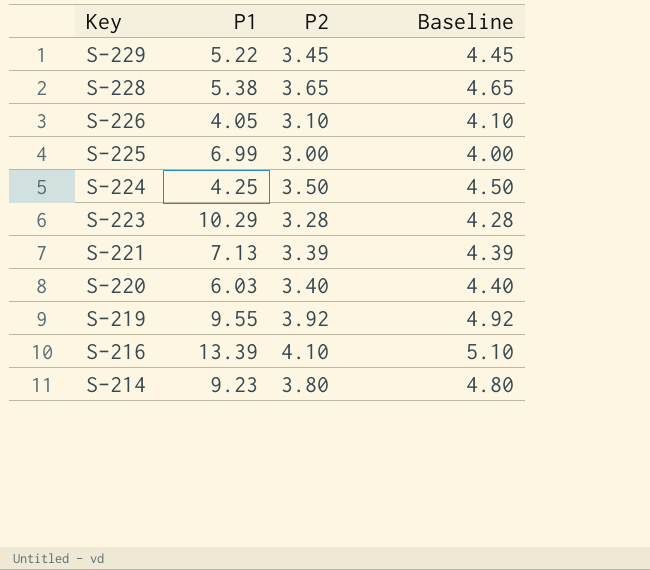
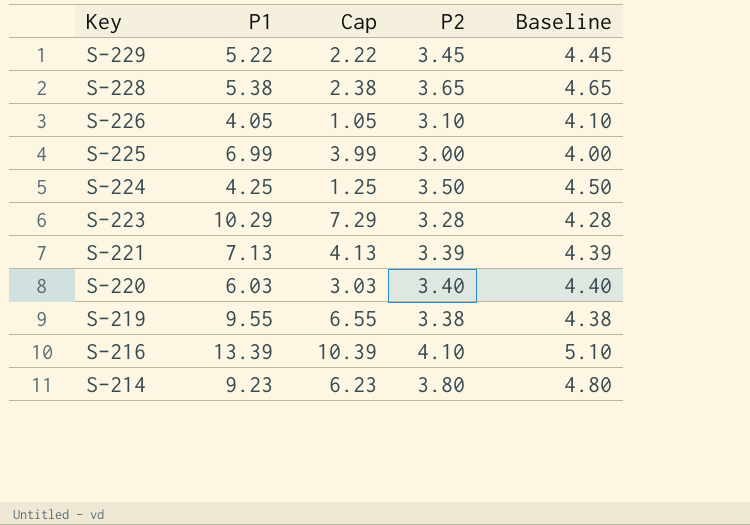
column Cap | formula: none -> [P1] - 3
S-219 | P2: 3.92 -> 3.38
S-219 | Baseline: 4.92 -> 4.38

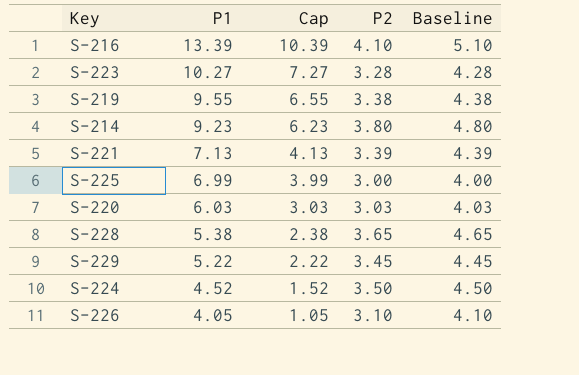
row order: Key descending -> P1 descending
S-223 | P1: 10.29 -> 10.27
S-223 | Cap: 7.29 -> 7.27
S-220 | P2: 3.40 -> 3.03
S-220 | Baseline: 4.40 -> 4.03
S-224 | P1: 4.25 -> 4.52
S-224 | Cap: 1.25 -> 1.52

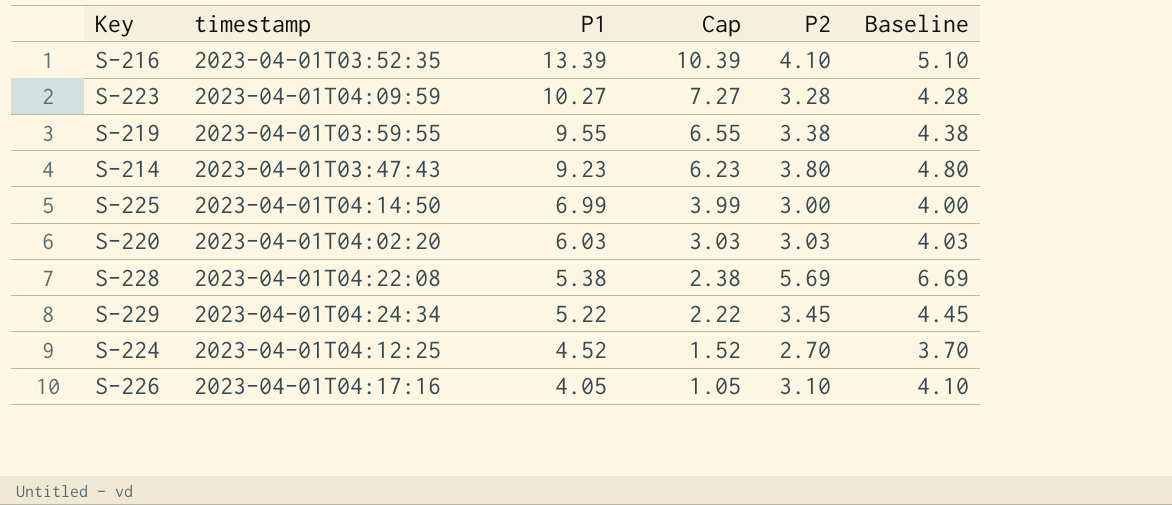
column timestamp | position: none -> 2
row S-221: 7.13 | 4.13 | 3.39 | 4.39 -> none
S-228 | P2: 3.65 -> 5.69
S-228 | Baseline: 4.65 -> 6.69
S-224 | P2: 3.50 -> 2.70
S-224 | Baseline: 4.50 -> 3.70

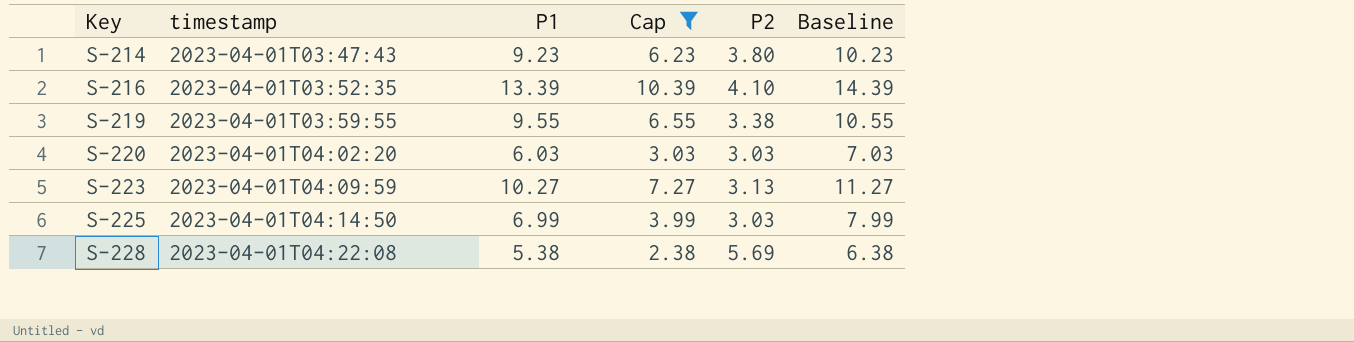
filter: none -> Cap >= 2.38
row order: P1 descending -> Key ascending
column Baseline | formula: [P2] + 1 -> [P1] + 1
S-223 | P2: 3.28 -> 3.13
S-225 | P2: 3.00 -> 3.03

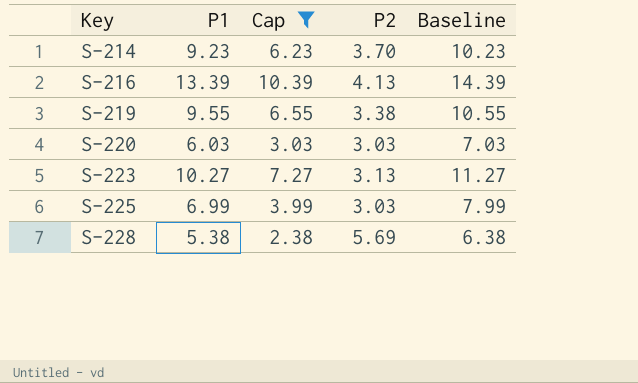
column timestamp | position: 2 -> none
S-214 | P2: 3.80 -> 3.70
S-216 | P2: 4.10 -> 4.13

